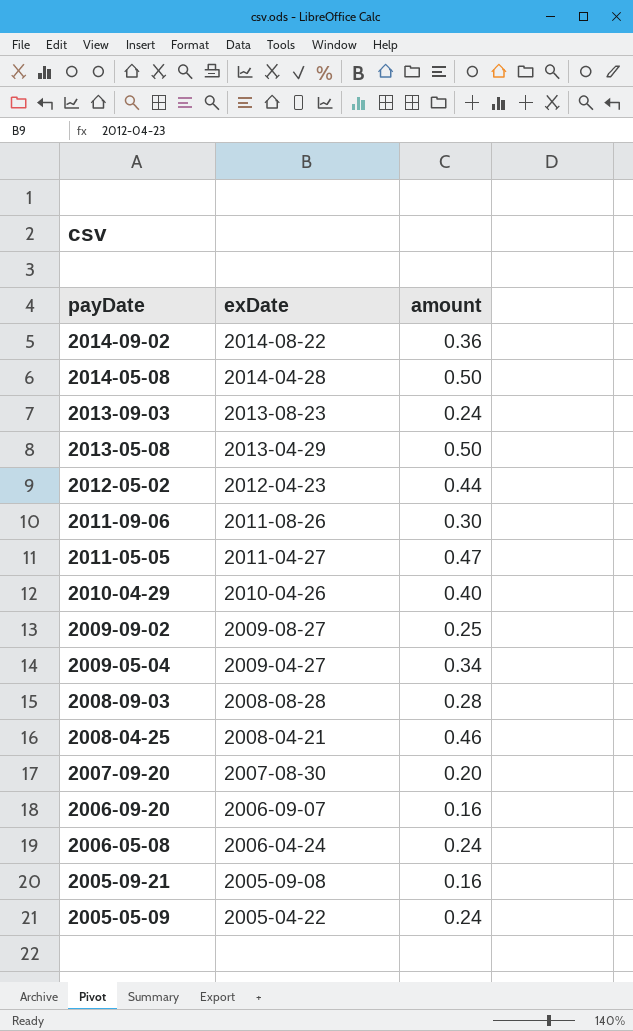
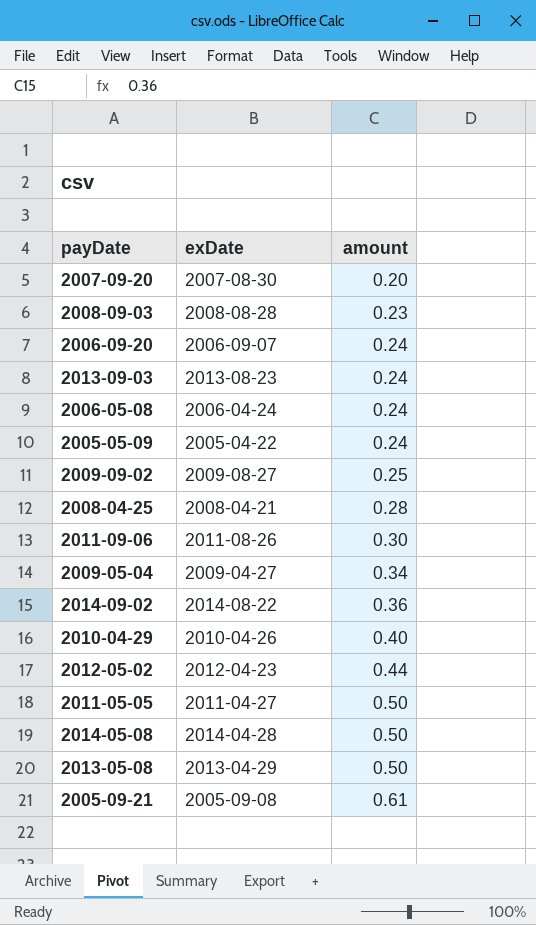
row order: payDate descending -> amount ascending
2008-09-03 | amount: 0.28 -> 0.23
2006-09-20 | amount: 0.16 -> 0.24
2008-04-25 | amount: 0.46 -> 0.28
2011-05-05 | amount: 0.47 -> 0.50
2005-09-21 | amount: 0.16 -> 0.61

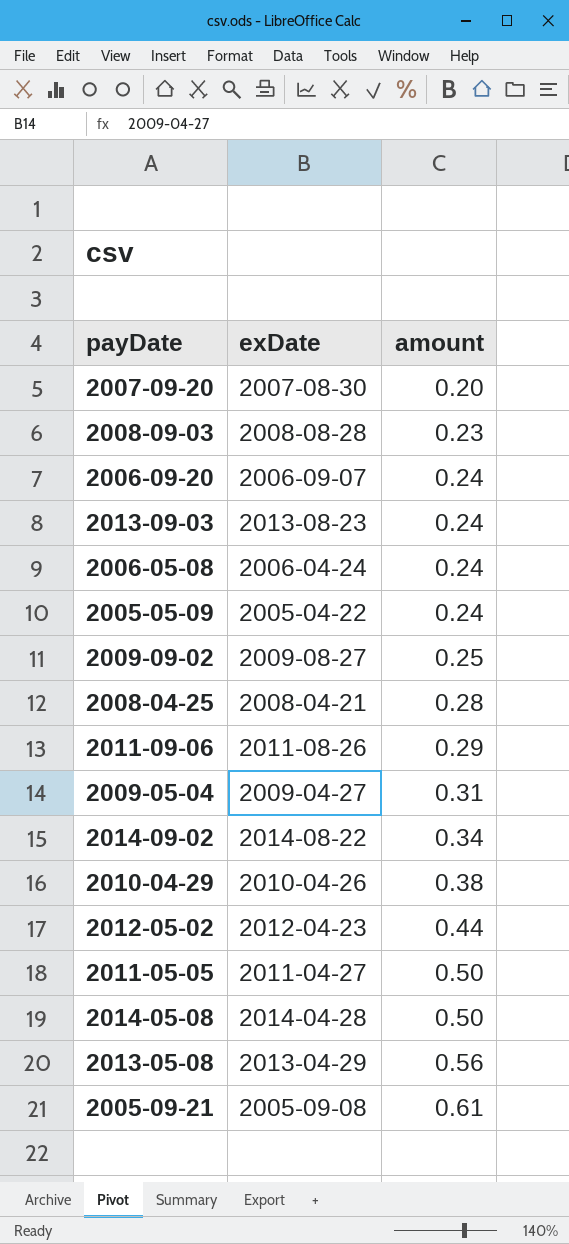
2011-09-06 | amount: 0.30 -> 0.29
2009-05-04 | amount: 0.34 -> 0.31
2014-09-02 | amount: 0.36 -> 0.34
2010-04-29 | amount: 0.40 -> 0.38
2013-05-08 | amount: 0.50 -> 0.56

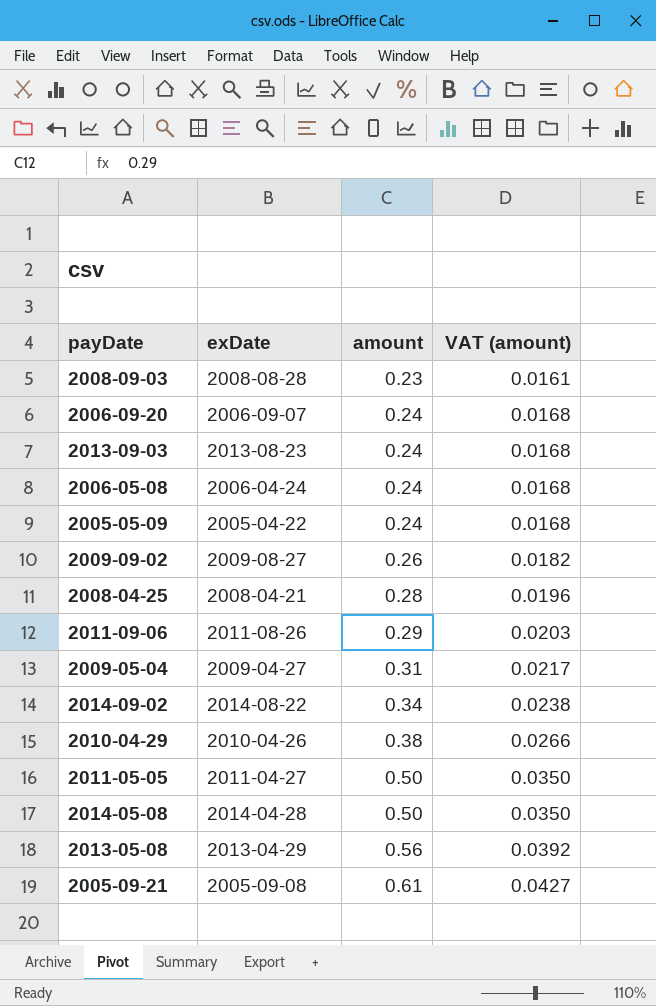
column VAT (amount) | formula: none -> [amount] * 0.07
row 2007-09-20: 2007-08-30 | 0.20 -> none
row 2012-05-02: 2012-04-23 | 0.44 -> none
2009-09-02 | amount: 0.25 -> 0.26

